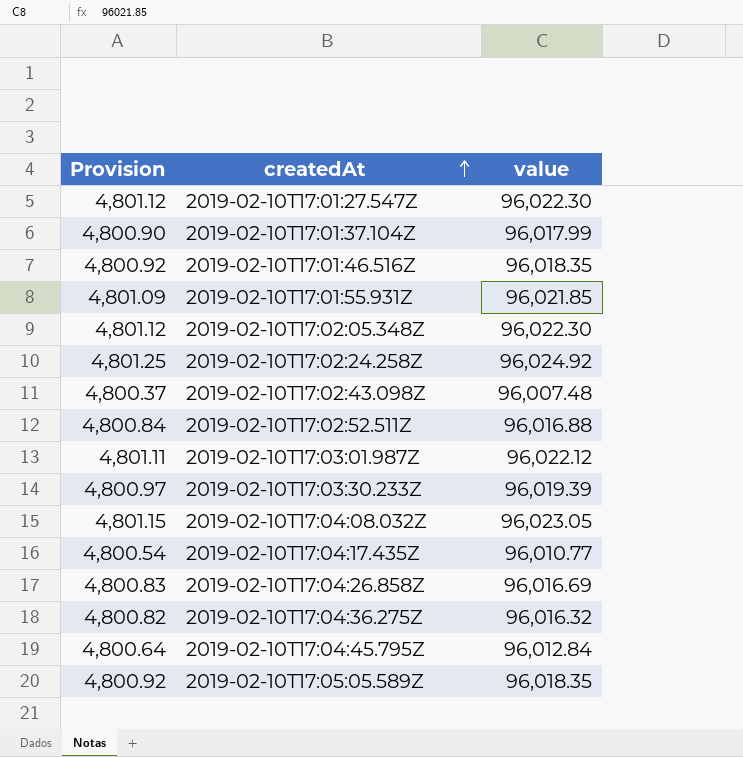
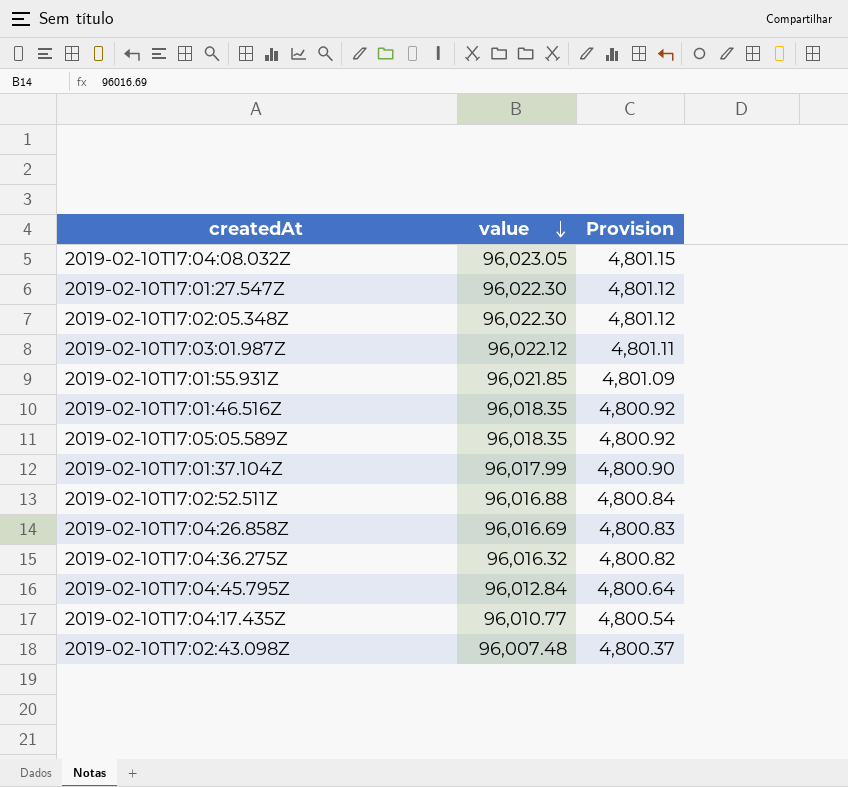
row order: createdAt ascending -> value descending
column Provision | position: 1 -> 3
row 2019-02-10T17:02:24.258Z: 4,801.25 | 96,024.92 -> none
row 2019-02-10T17:03:30.233Z: 4,800.97 | 96,019.39 -> none

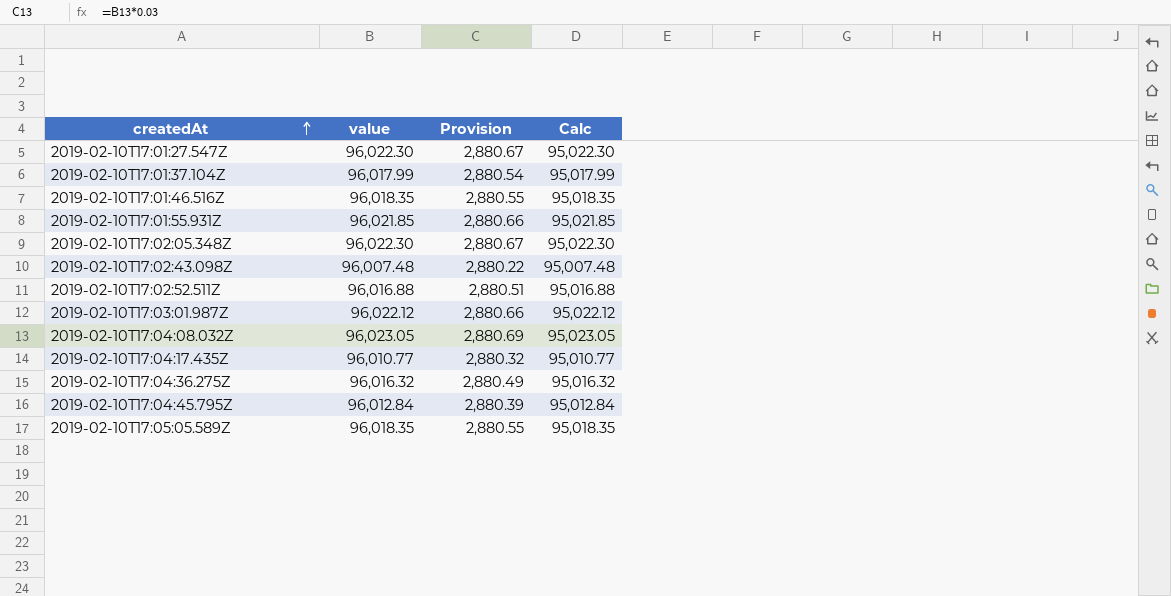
row order: value descending -> createdAt ascending
column Provision | formula: [value] * 0.05 -> [value] * 0.03
column Calc | formula: none -> [value] - 1000
row 2019-02-10T17:04:26.858Z: 96,016.69 | 4,800.83 -> none

